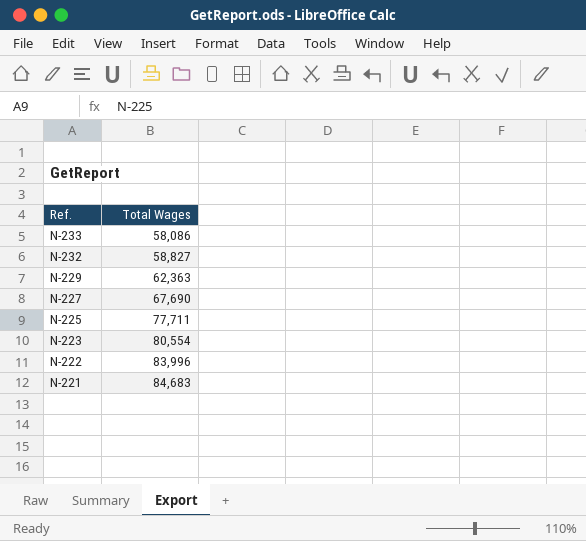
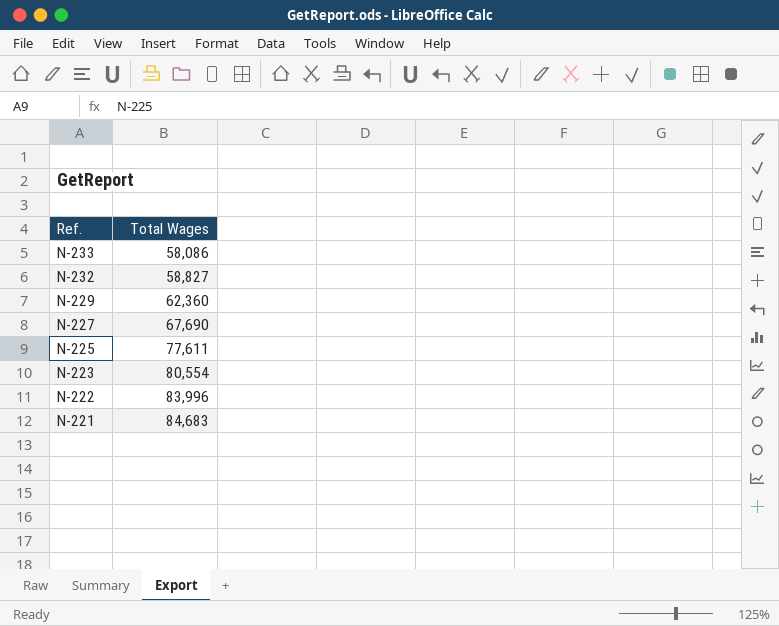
N-229 | Total Wages: 62,363 -> 62,360
N-225 | Total Wages: 77,711 -> 77,611

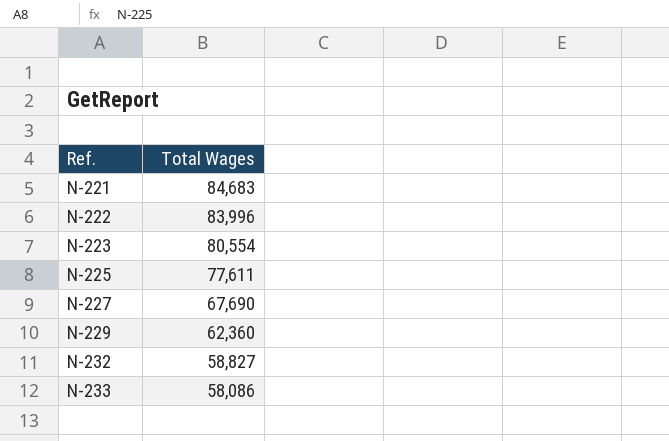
row order: Ref. descending -> Ref. ascending

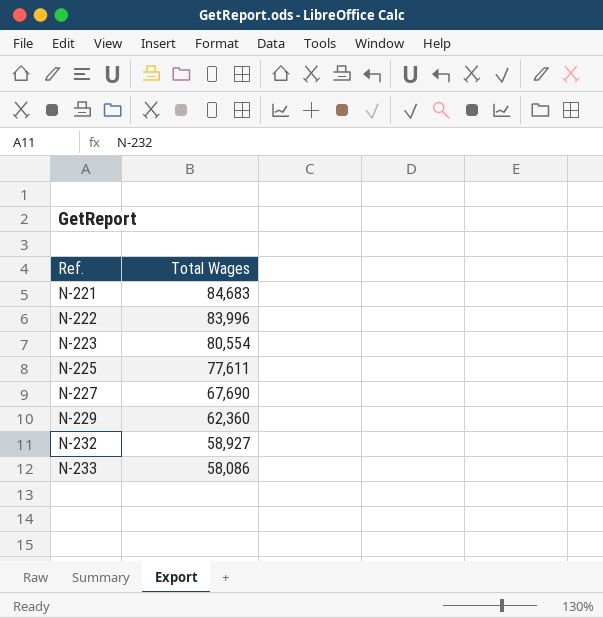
N-232 | Total Wages: 58,827 -> 58,927

